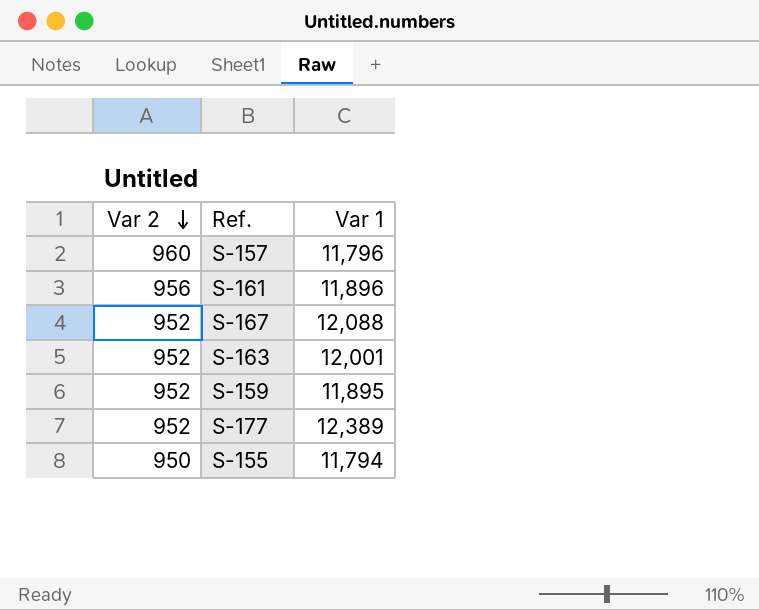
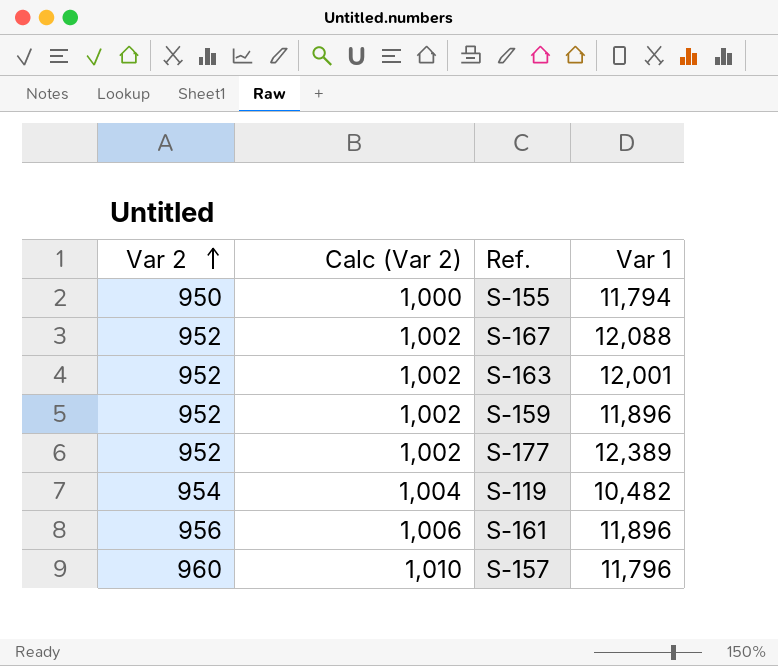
row order: Var 2 descending -> Var 2 ascending
column Calc (Var 2) | formula: none -> [Var 2] + 50
S-159 | Var 1: 11,895 -> 11,896
row S-119: none -> 954 | 1,004 | 10,482

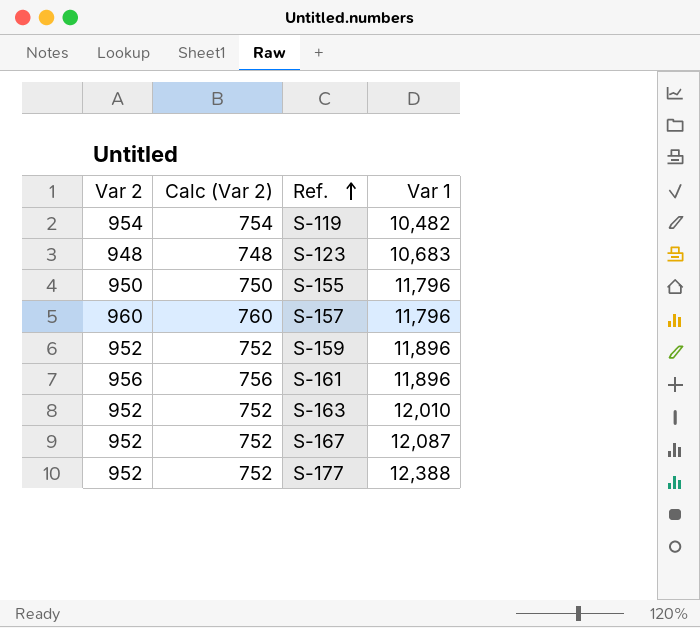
row order: Var 2 ascending -> Ref. ascending
column Calc (Var 2) | formula: [Var 2] + 50 -> [Var 2] - 200
row S-123: none -> 948 | 748 | 10,683
S-155 | Var 1: 11,794 -> 11,796
S-163 | Var 1: 12,001 -> 12,010
S-167 | Var 1: 12,088 -> 12,087
S-177 | Var 1: 12,389 -> 12,388

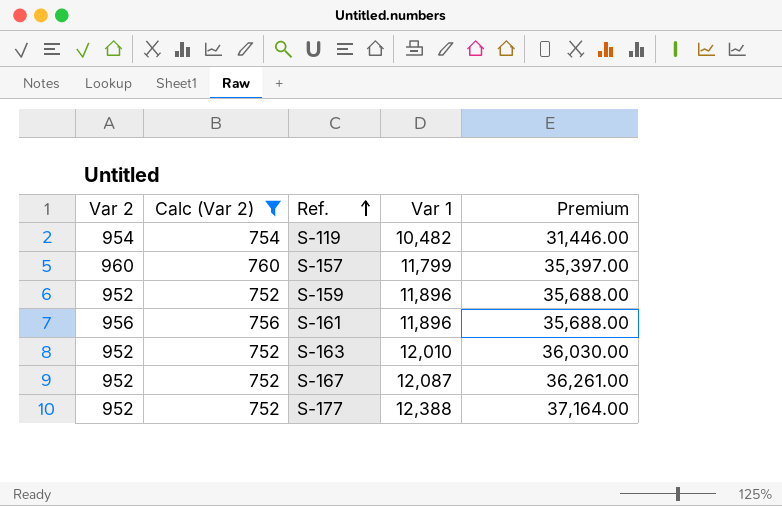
filter: none -> Calc (Var 2) >= 752
column Premium | formula: none -> [Var 1] * 3
S-157 | Var 1: 11,796 -> 11,799

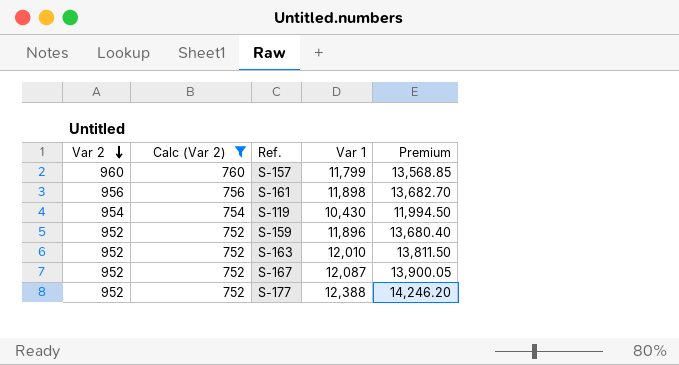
row order: Ref. ascending -> Var 2 descending
column Premium | formula: [Var 1] * 3 -> [Var 1] * 1.15
S-161 | Var 1: 11,896 -> 11,898
S-119 | Var 1: 10,482 -> 10,430

